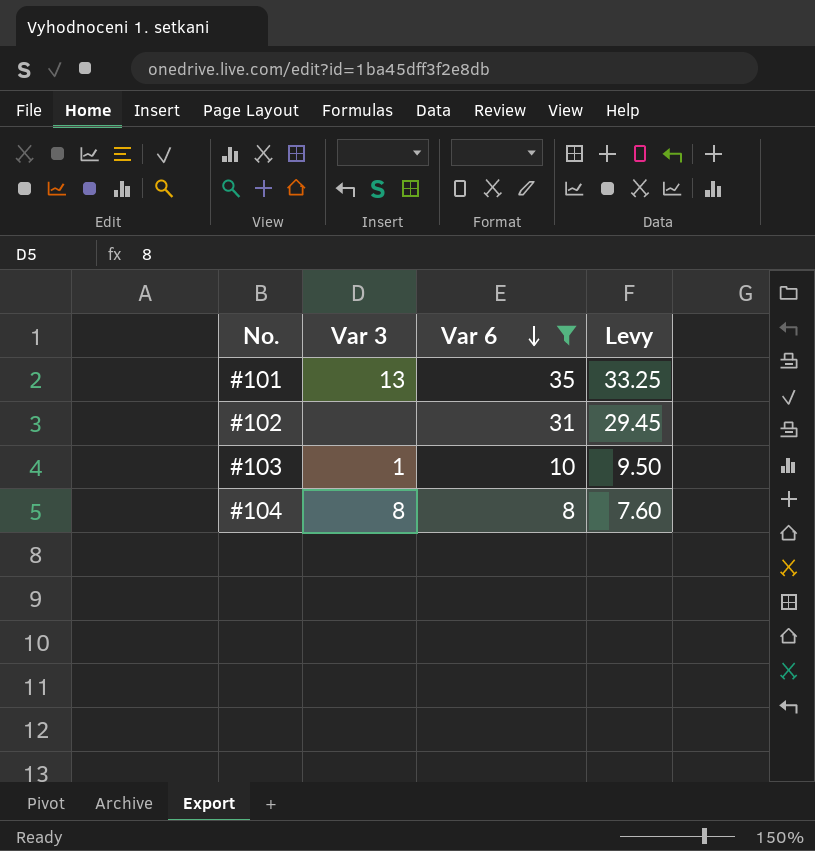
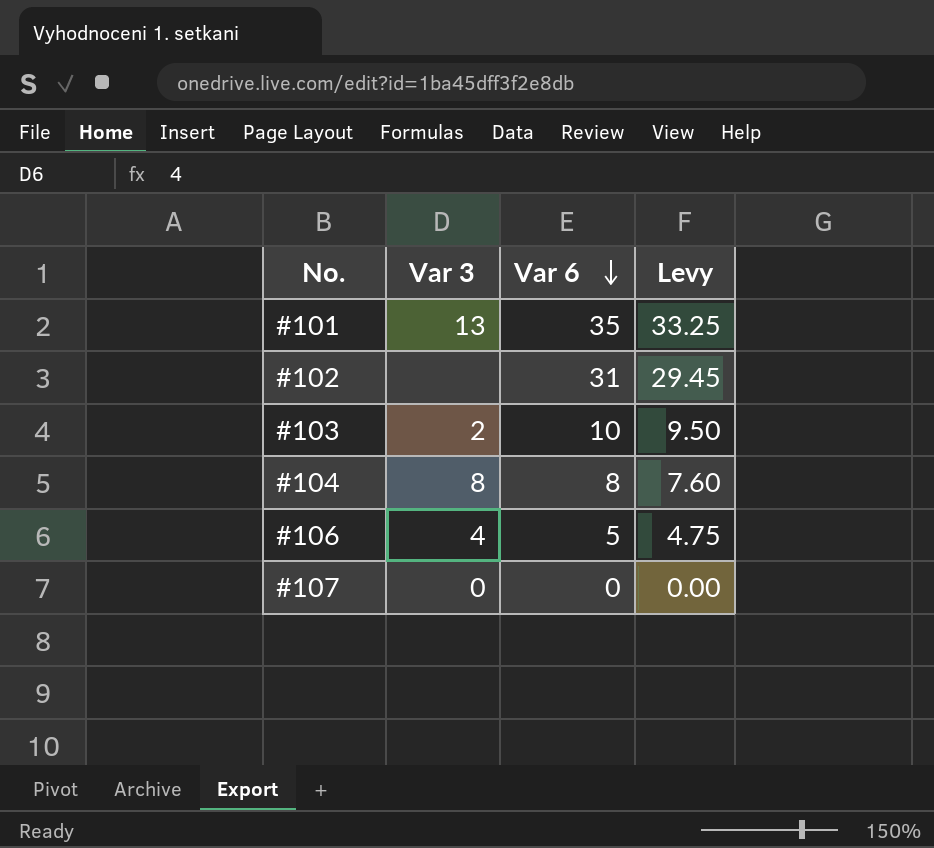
filter: Var 6 >= 8 -> none
#103 | Var 3: 1 -> 2

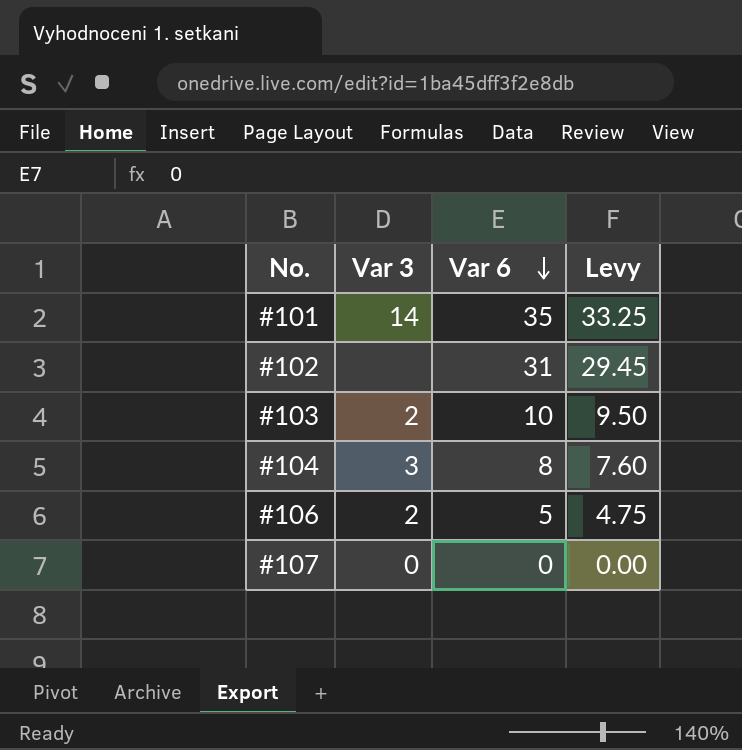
#101 | Var 3: 13 -> 14
#104 | Var 3: 8 -> 3
#106 | Var 3: 4 -> 2

